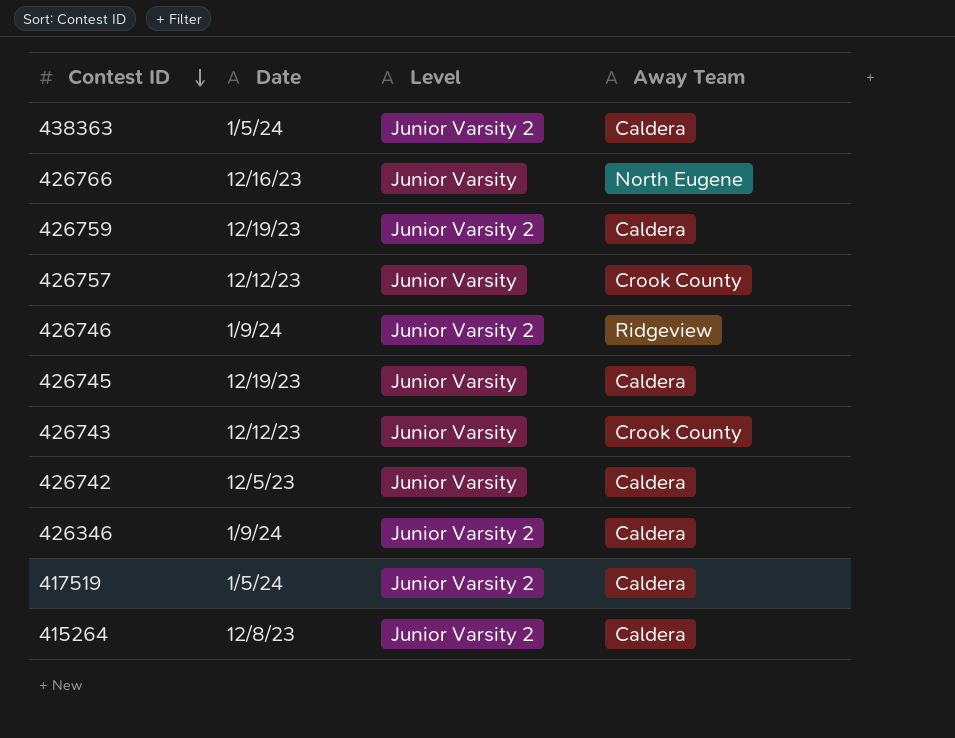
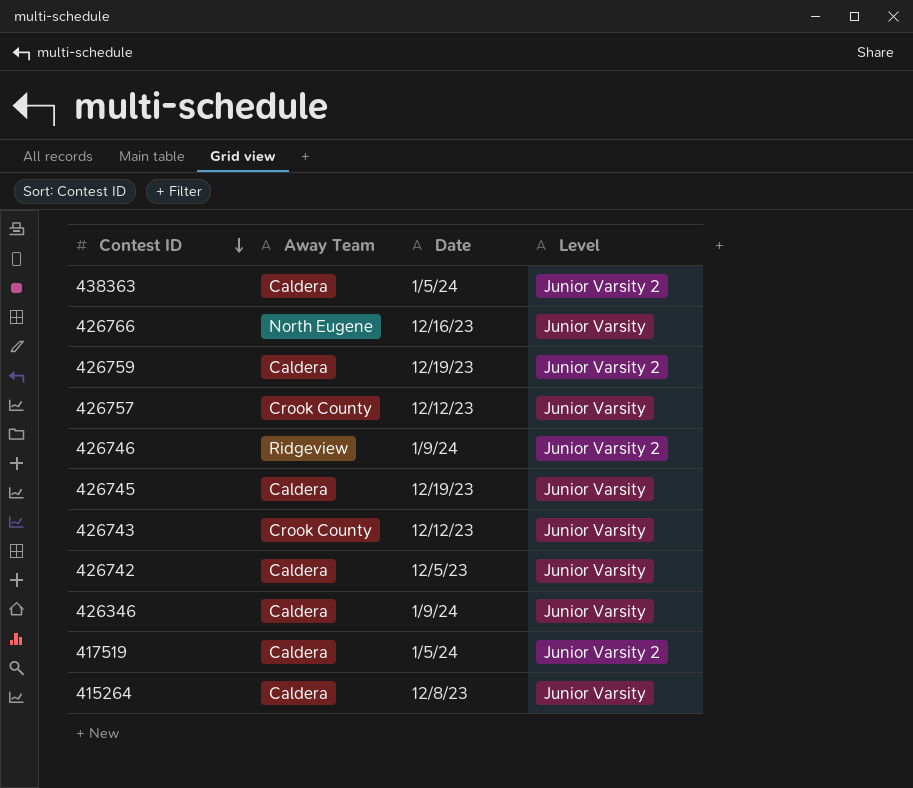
column Away Team | position: 4 -> 2
426346 | Level: Junior Varsity 2 -> Junior Varsity
415264 | Level: Junior Varsity 2 -> Junior Varsity

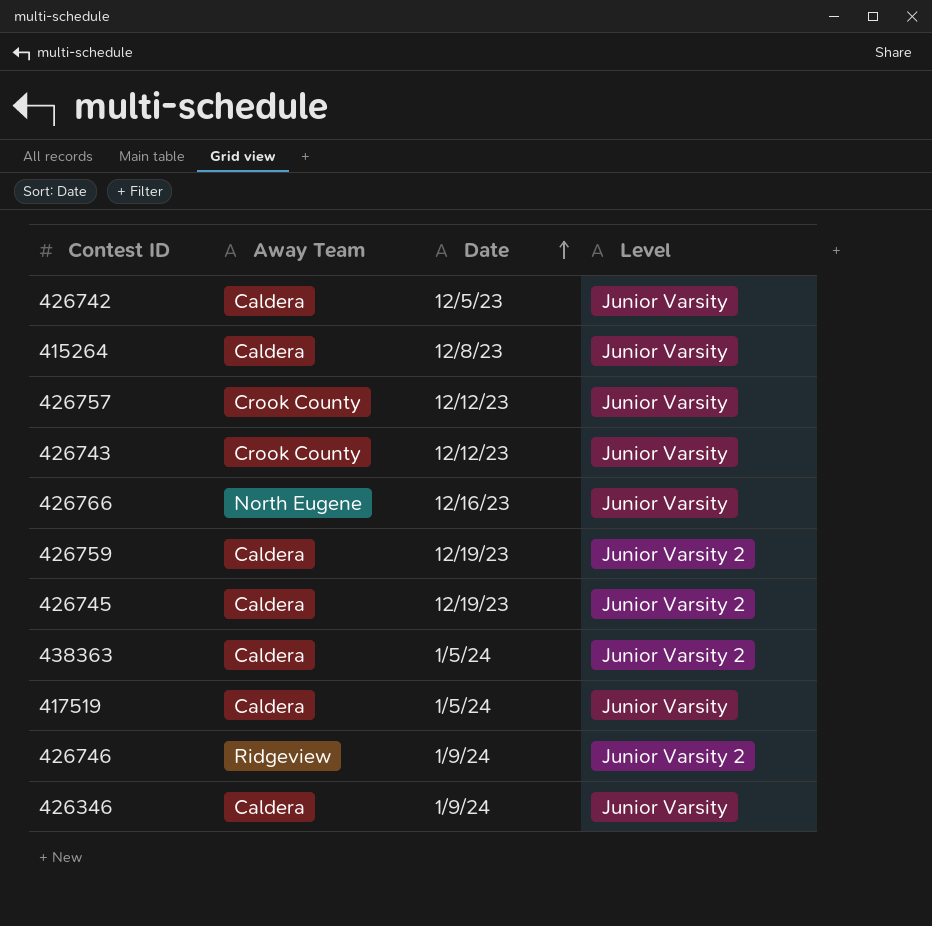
row order: Contest ID descending -> Date ascending
426745 | Level: Junior Varsity -> Junior Varsity 2
417519 | Level: Junior Varsity 2 -> Junior Varsity

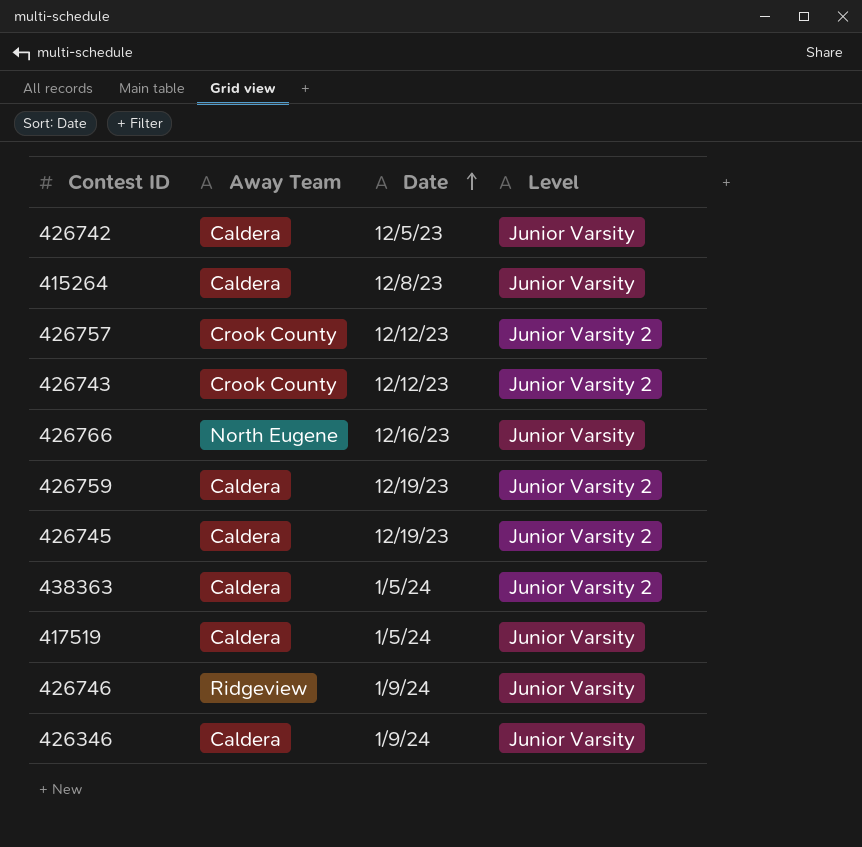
426757 | Level: Junior Varsity -> Junior Varsity 2
426743 | Level: Junior Varsity -> Junior Varsity 2
426746 | Level: Junior Varsity 2 -> Junior Varsity

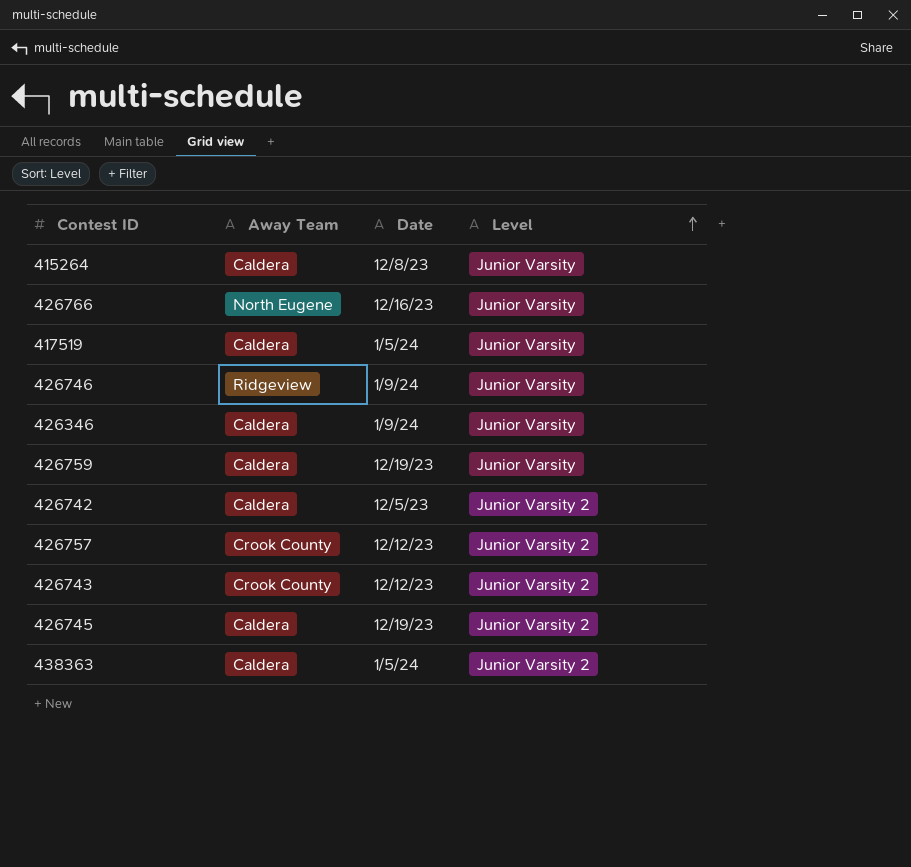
row order: Date ascending -> Level ascending
426759 | Level: Junior Varsity 2 -> Junior Varsity
426742 | Level: Junior Varsity -> Junior Varsity 2

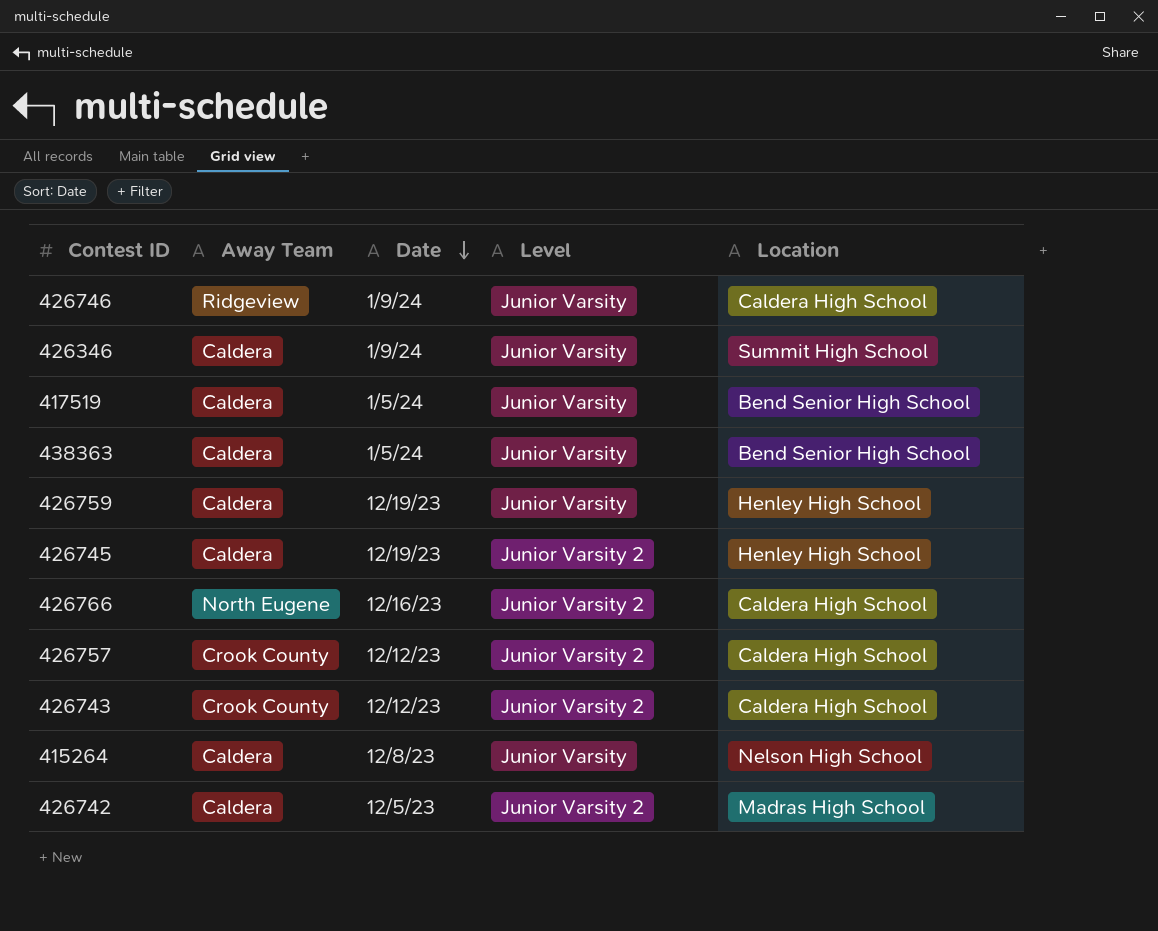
row order: Level ascending -> Date descending
column Location | position: none -> 5
438363 | Level: Junior Varsity 2 -> Junior Varsity
426766 | Level: Junior Varsity -> Junior Varsity 2

